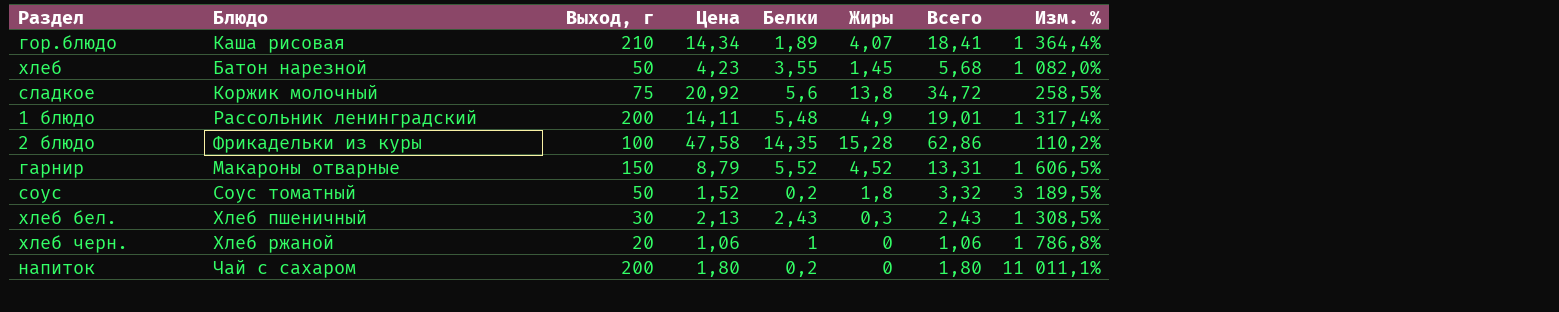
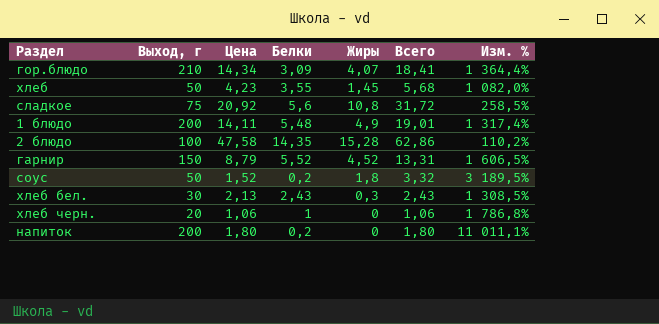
column Блюдо | position: 2 -> none
гор.блюдо | Белки: 1,89 -> 3,09
сладкое | Жиры: 13,8 -> 10,8
сладкое | Всего: 34,72 -> 31,72

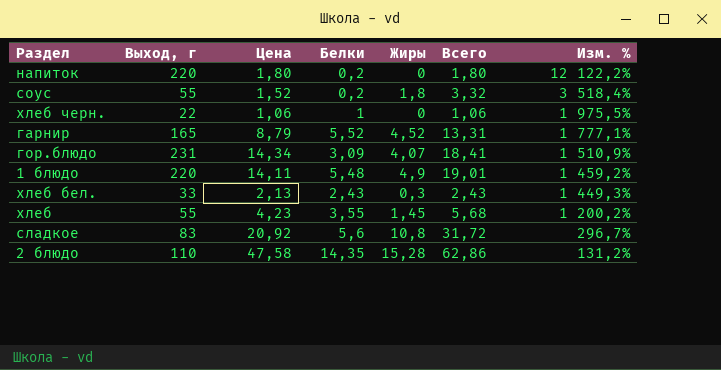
row order: none -> Изм. % descending
напиток | Выход, г: 200 -> 220
напиток | Изм. %: 11 011,1% -> 12 122,2%
соус | Выход, г: 50 -> 55
соус | Изм. %: 3 189,5% -> 3 518,4%
хлеб черн. | Выход, г: 20 -> 22
хлеб черн. | Изм. %: 1 786,8% -> 1 975,5%
гарнир | Выход, г: 150 -> 165
гарнир | Изм. %: 1 606,5% -> 1 777,1%
гор.блюдо | Выход, г: 210 -> 231
гор.блюдо | Изм. %: 1 364,4% -> 1 510,9%
1 блюдо | Выход, г: 200 -> 220
1 блюдо | Изм. %: 1 317,4% -> 1 459,2%
хлеб бел. | Выход, г: 30 -> 33
хлеб бел. | Изм. %: 1 308,5% -> 1 449,3%
хлеб | Выход, г: 50 -> 55
хлеб | Изм. %: 1 082,0% -> 1 200,2%
сладкое | Выход, г: 75 -> 83
сладкое | Изм. %: 258,5% -> 296,7%
2 блюдо | Выход, г: 100 -> 110
2 блюдо | Изм. %: 110,2% -> 131,2%

